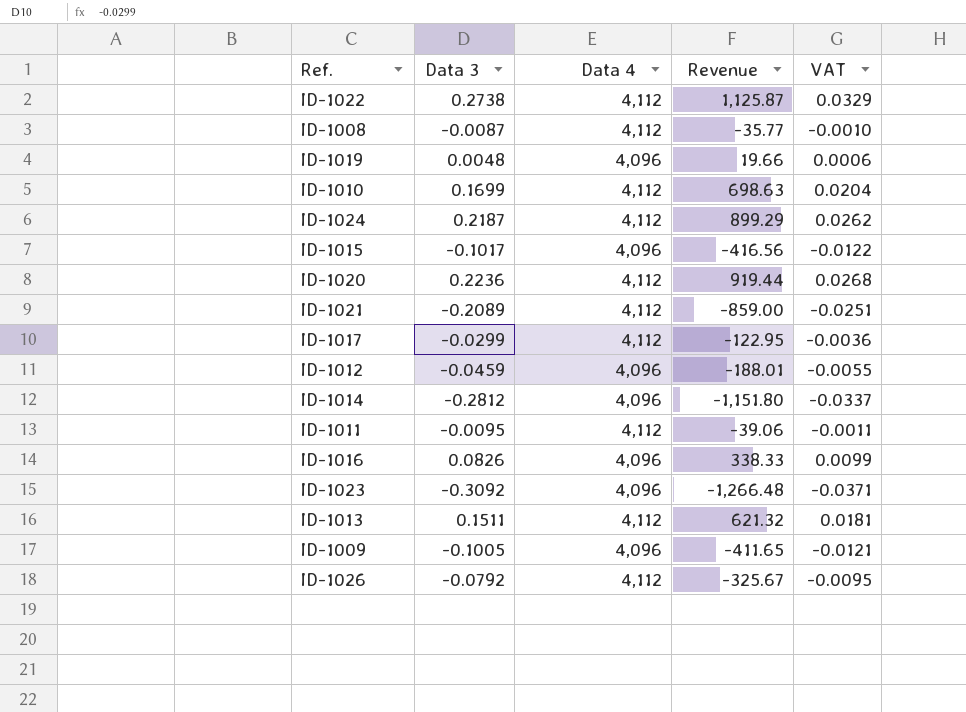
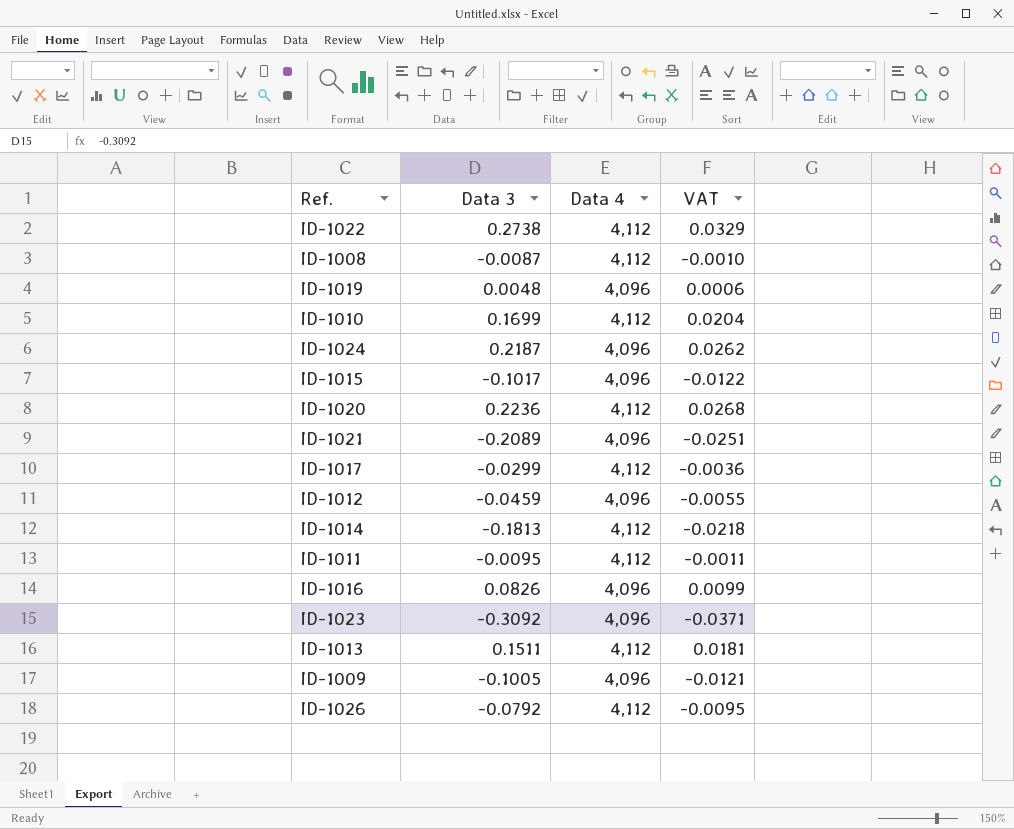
column Revenue | formula: [Data 3] * [Data 4] -> none
ID-1024 | Data 4: 4,112 -> 4,096
ID-1021 | Data 4: 4,112 -> 4,096
ID-1014 | Data 3: -0.2812 -> -0.1813
ID-1014 | Data 4: 4,096 -> 4,112
ID-1014 | VAT: -0.0337 -> -0.0218

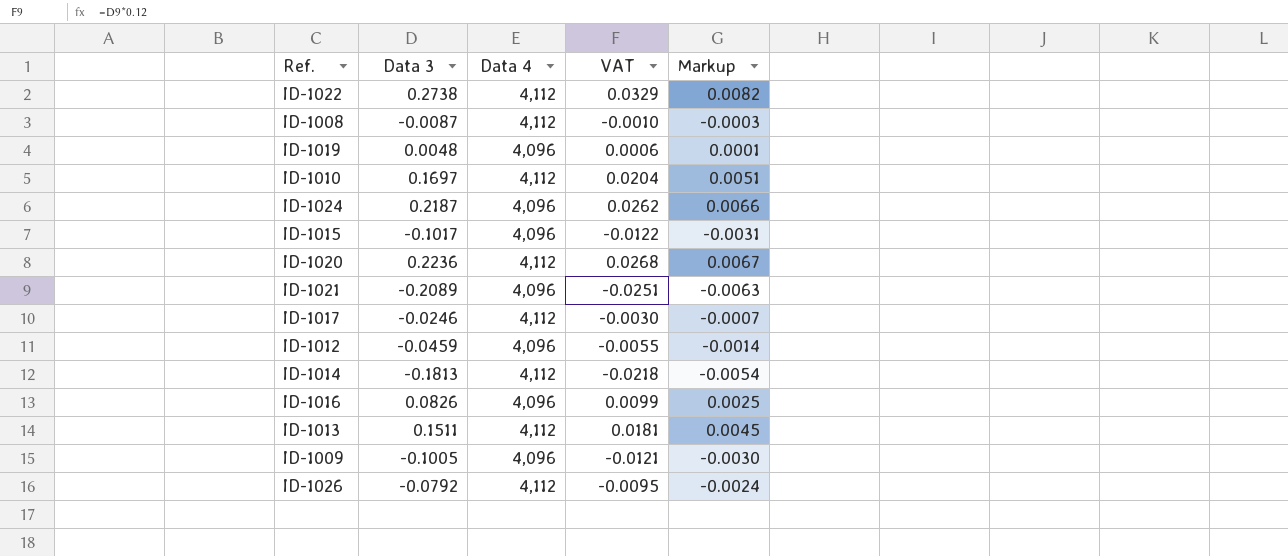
column Markup | formula: none -> [Data 3] * 0.03
row ID-1011: -0.0095 | 4,112 | -0.0011 -> none
row ID-1023: -0.3092 | 4,096 | -0.0371 -> none
ID-1010 | Data 3: 0.1699 -> 0.1697
ID-1017 | Data 3: -0.0299 -> -0.0246
ID-1017 | VAT: -0.0036 -> -0.0030

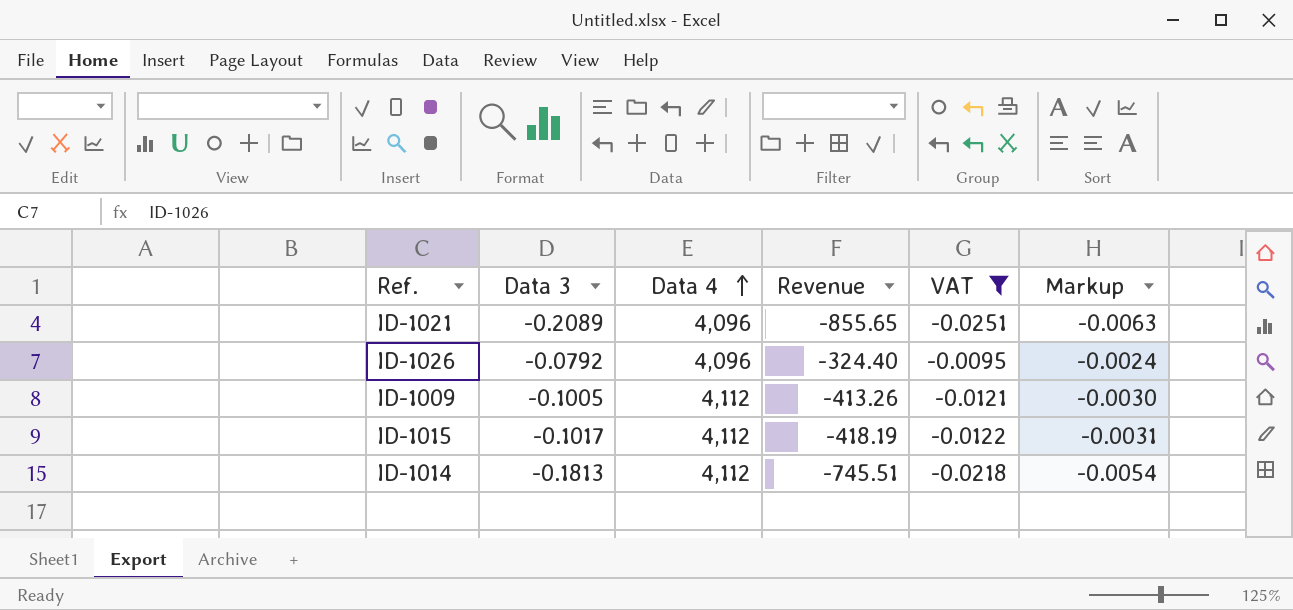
filter: none -> VAT <= -0.0095
row order: none -> Data 4 ascending
column Revenue | formula: none -> [Data 3] * [Data 4]
ID-1026 | Data 4: 4,112 -> 4,096
ID-1009 | Data 4: 4,096 -> 4,112
ID-1015 | Data 4: 4,096 -> 4,112

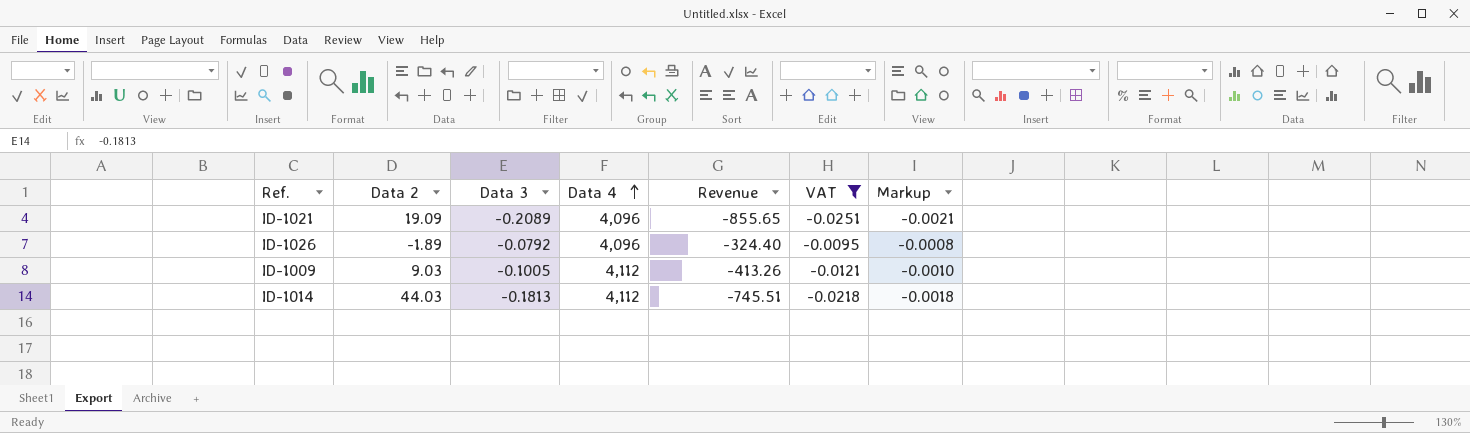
column Data 2 | position: none -> 2
column Markup | formula: [Data 3] * 0.03 -> [Data 3] * 0.01
row ID-1015: -0.1017 | 4,112 | -418.19 | -0.0122 | -0.0031 -> none

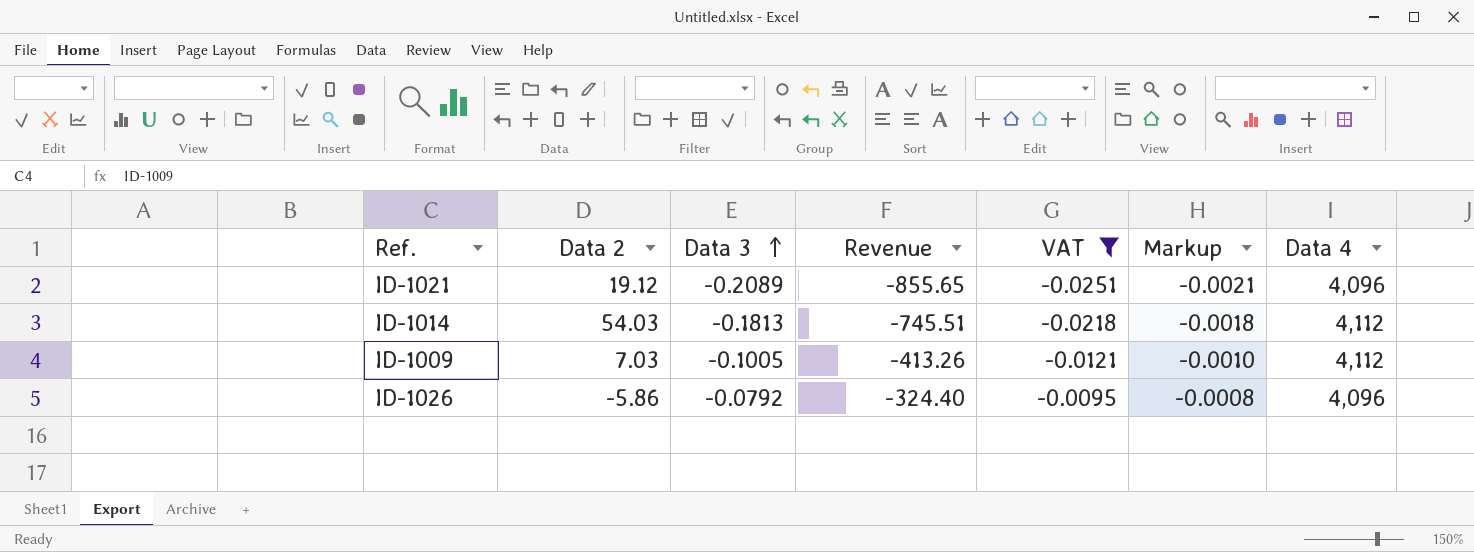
row order: Data 4 ascending -> Data 3 ascending
column Data 4 | position: 4 -> 7
ID-1021 | Data 2: 19.09 -> 19.12
ID-1014 | Data 2: 44.03 -> 54.03
ID-1009 | Data 2: 9.03 -> 7.03
ID-1026 | Data 2: -1.89 -> -5.86

